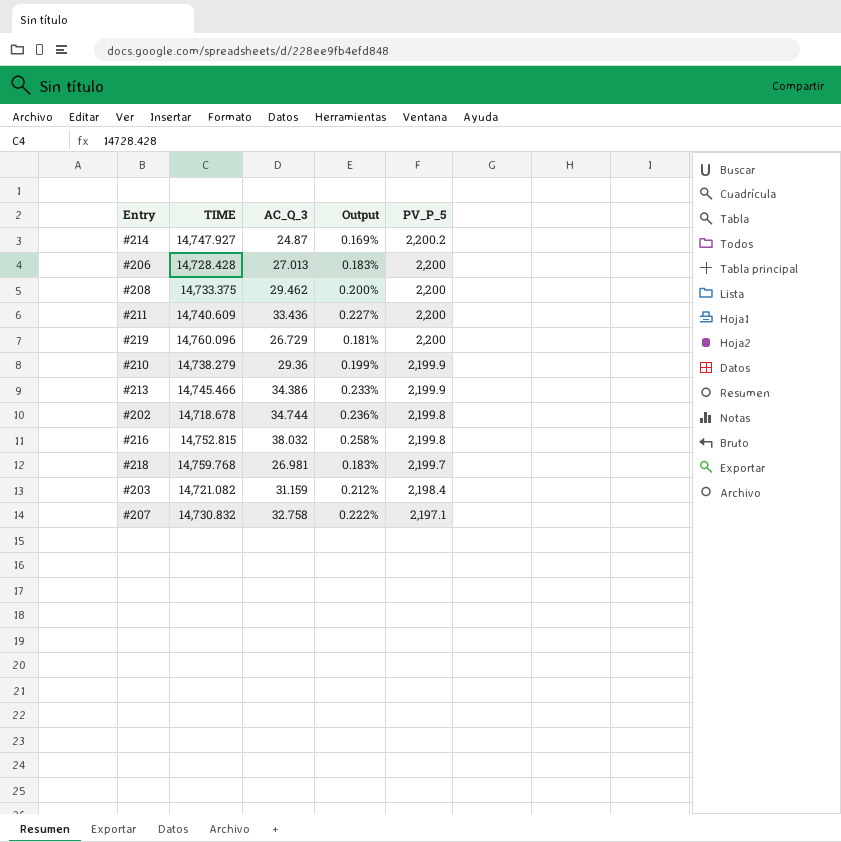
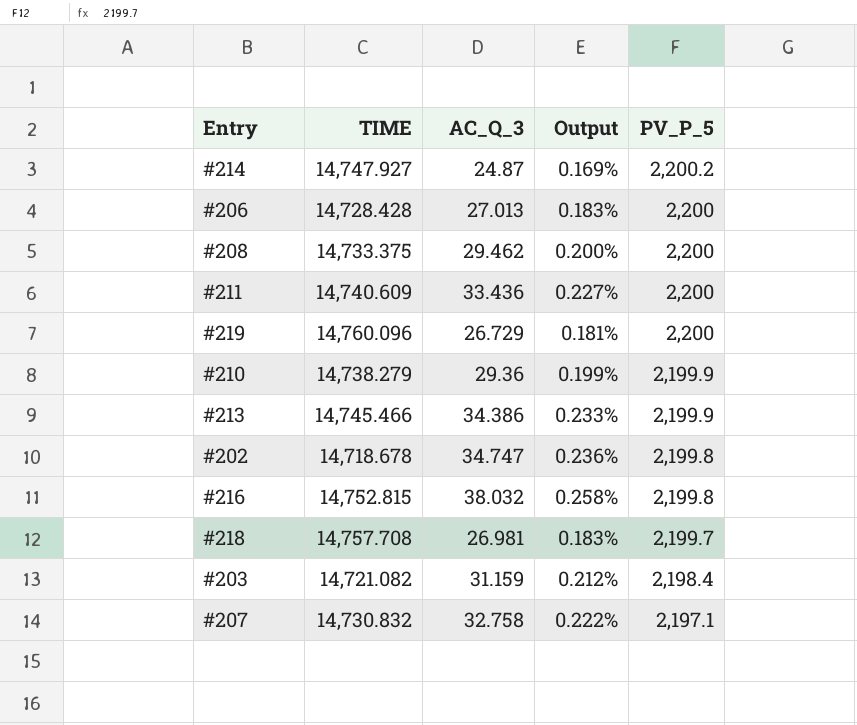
#202 | AC_Q_3: 34.744 -> 34.747
#218 | TIME: 14,759.768 -> 14,757.708

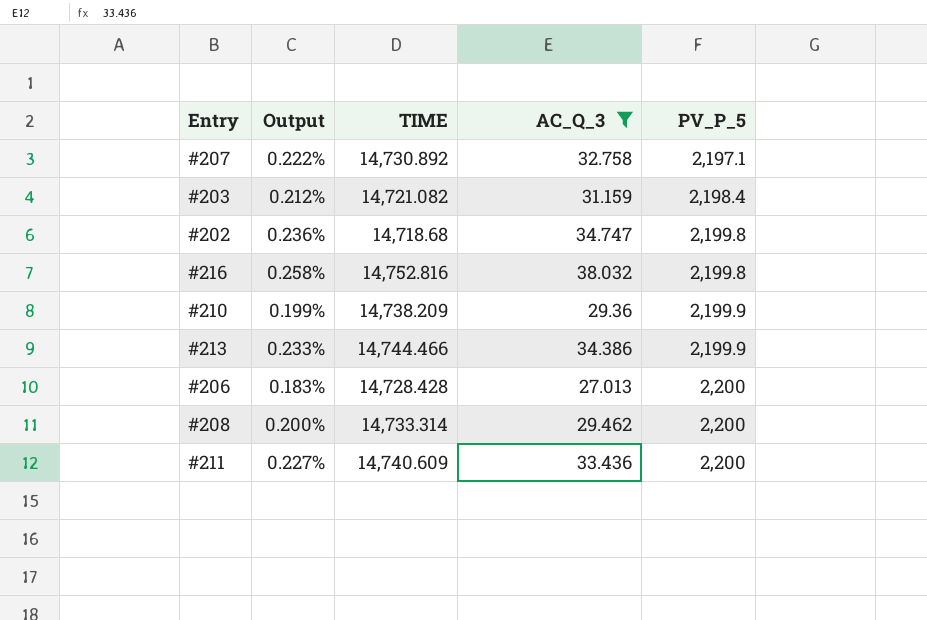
filter: none -> AC_Q_3 >= 27.013
row order: PV_P_5 descending -> PV_P_5 ascending
column Output | position: 4 -> 2
#207 | TIME: 14,730.832 -> 14,730.892
#202 | TIME: 14,718.678 -> 14,718.68
#216 | TIME: 14,752.815 -> 14,752.816
#210 | TIME: 14,738.279 -> 14,738.209
#213 | TIME: 14,745.466 -> 14,744.466
#208 | TIME: 14,733.375 -> 14,733.314

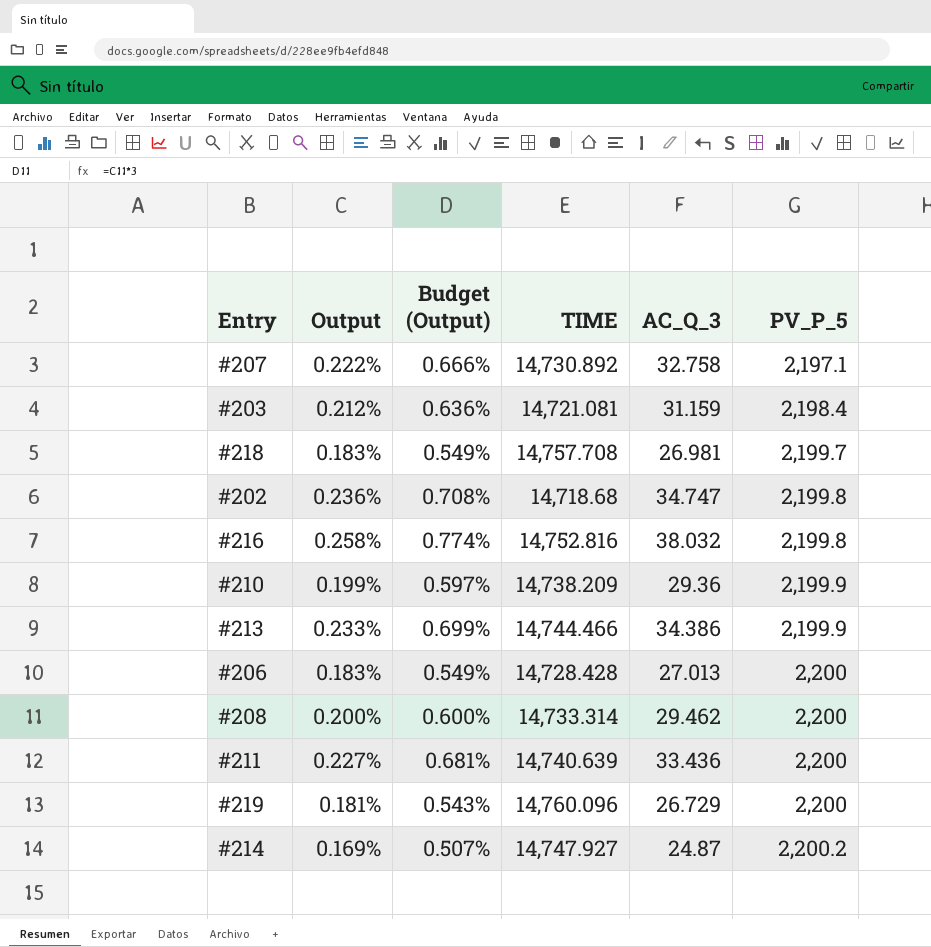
filter: AC_Q_3 >= 27.013 -> none
column Budget (Output) | formula: none -> [Output] * 3
#203 | TIME: 14,721.082 -> 14,721.081
#211 | TIME: 14,740.609 -> 14,740.639

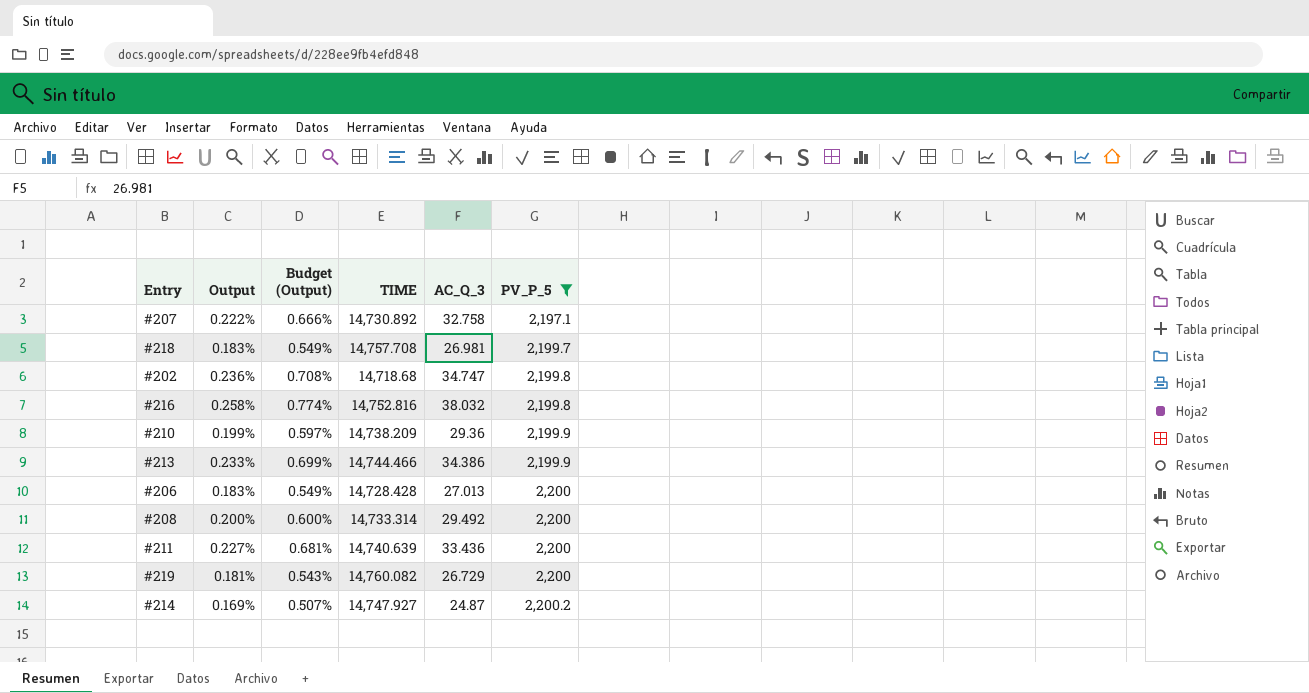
filter: none -> PV_P_5 != 2,198.4
#208 | AC_Q_3: 29.462 -> 29.492
#219 | TIME: 14,760.096 -> 14,760.082

